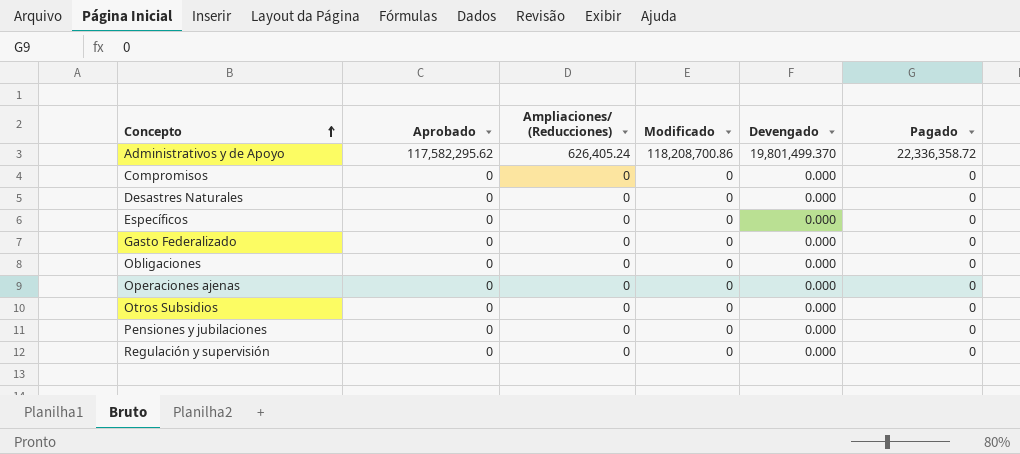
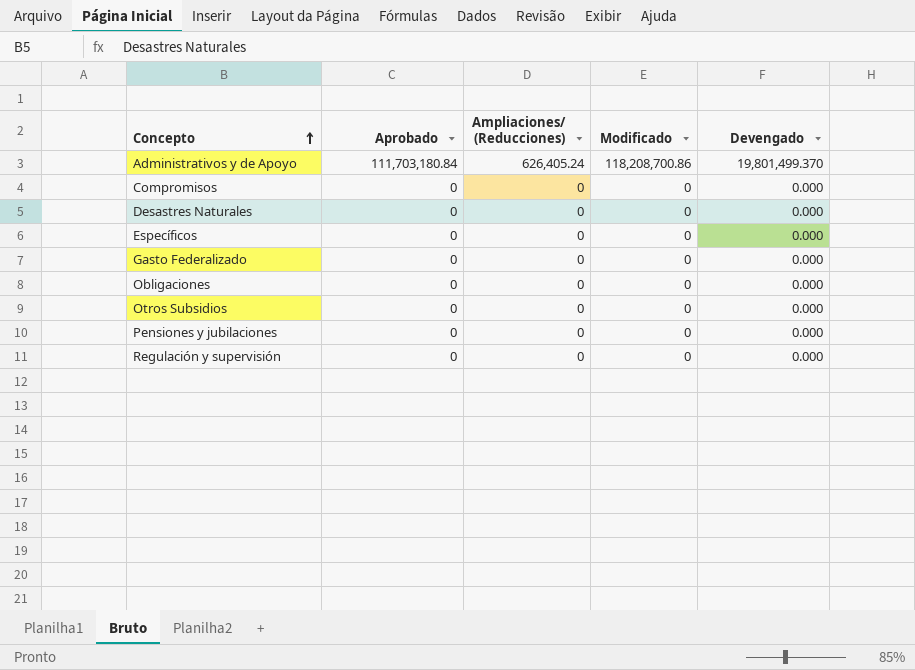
column Pagado | position: 6 -> none
row Operaciones ajenas: 0 | 0 | 0 | 0.000 | 0 -> none
Administrativos y de Apoyo | Aprobado: 117,582,295.62 -> 111,703,180.84

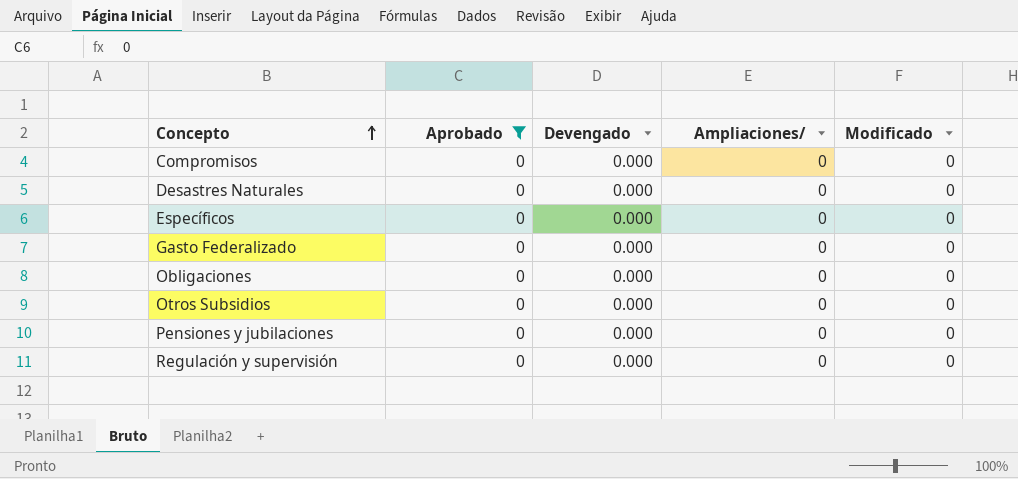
filter: none -> Aprobado = 0
column Devengado | position: 5 -> 3
column name: Ampliaciones/ (Reducciones) -> Ampliaciones/

